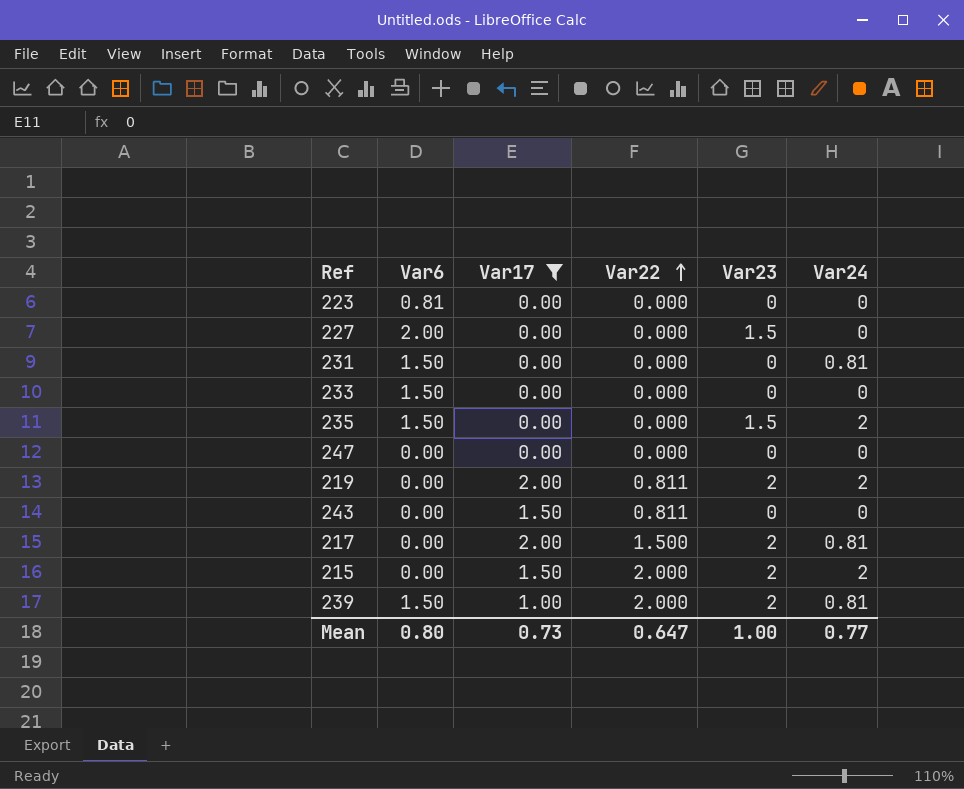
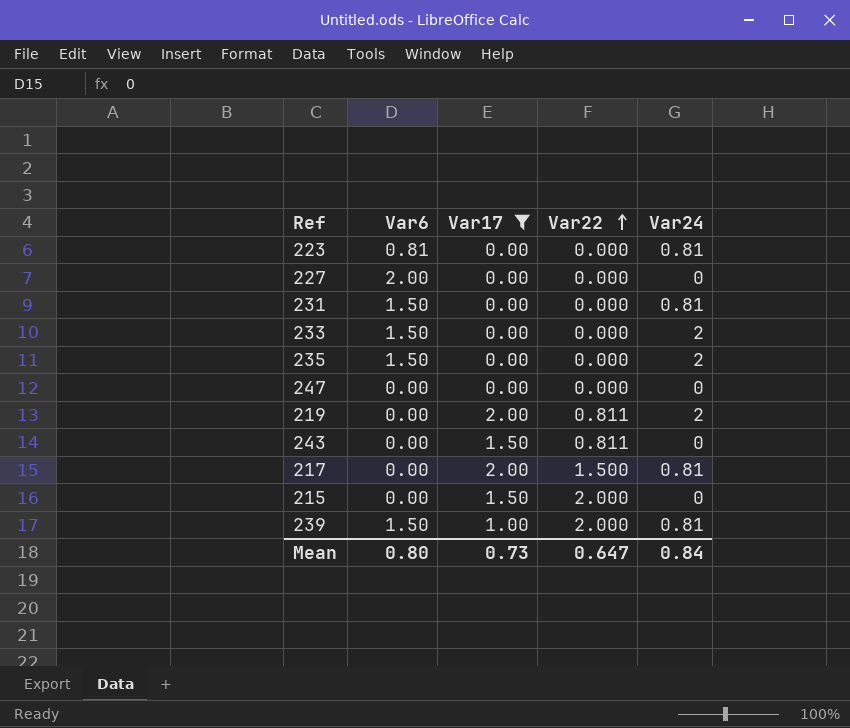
column Var23 | position: 5 -> none
223 | Var24: 0 -> 0.81
233 | Var24: 0 -> 2
215 | Var24: 2 -> 0
Mean | Var24: 0.77 -> 0.84

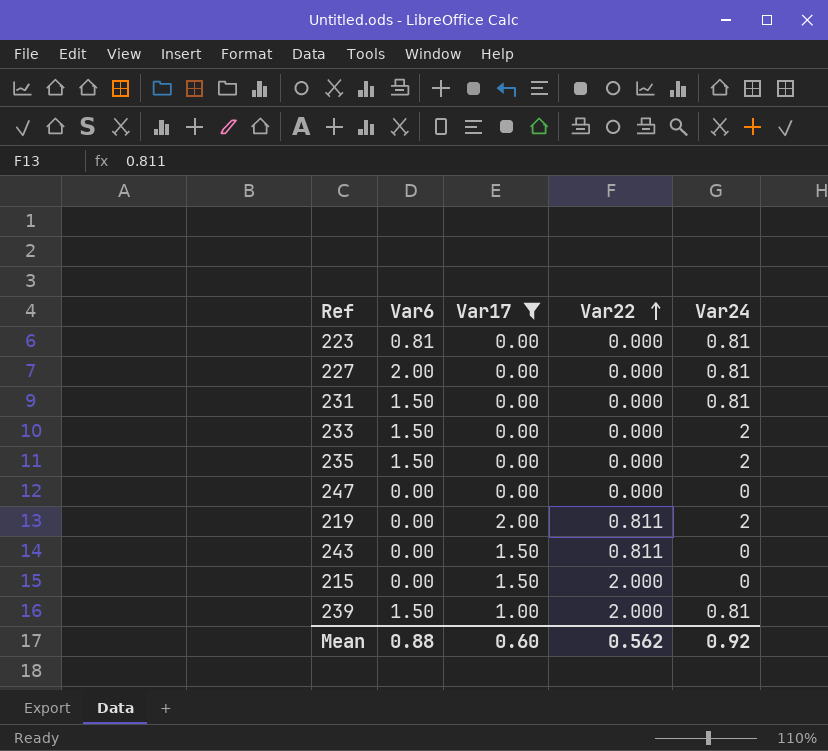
row 217: 0.00 | 2.00 | 1.500 | 0.81 -> none
227 | Var24: 0 -> 0.81
Mean | Var6: 0.80 -> 0.88
Mean | Var17: 0.73 -> 0.60
Mean | Var22: 0.647 -> 0.562
Mean | Var24: 0.84 -> 0.92

